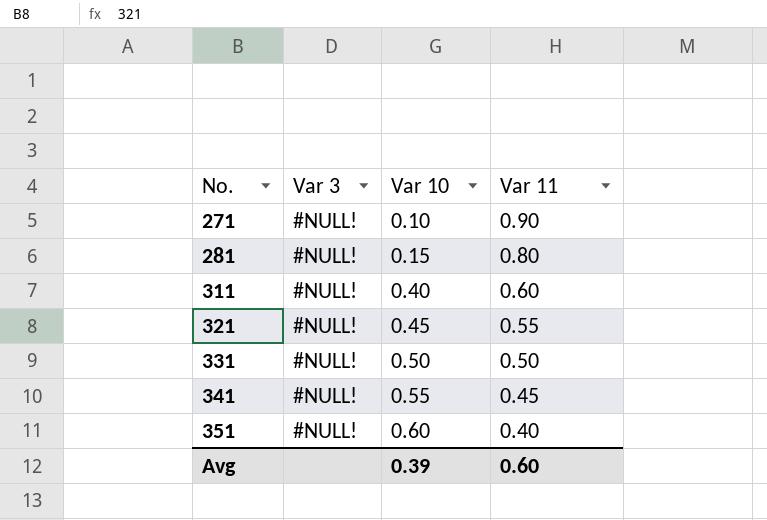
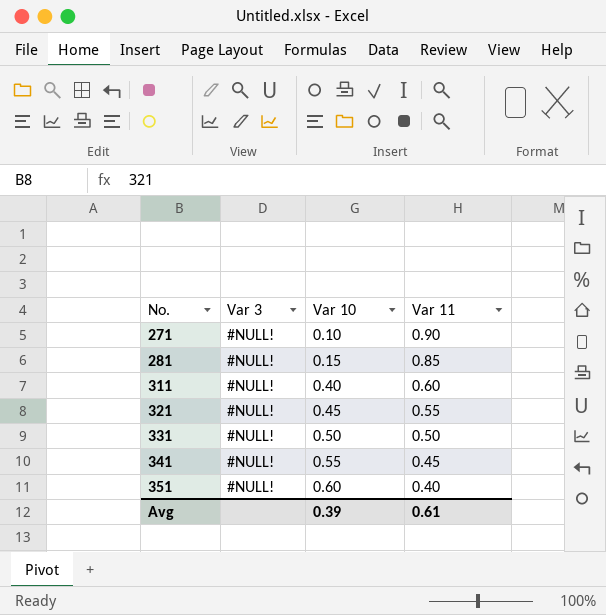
281 | Var 11: 0.80 -> 0.85
Avg | Var 11: 0.60 -> 0.61

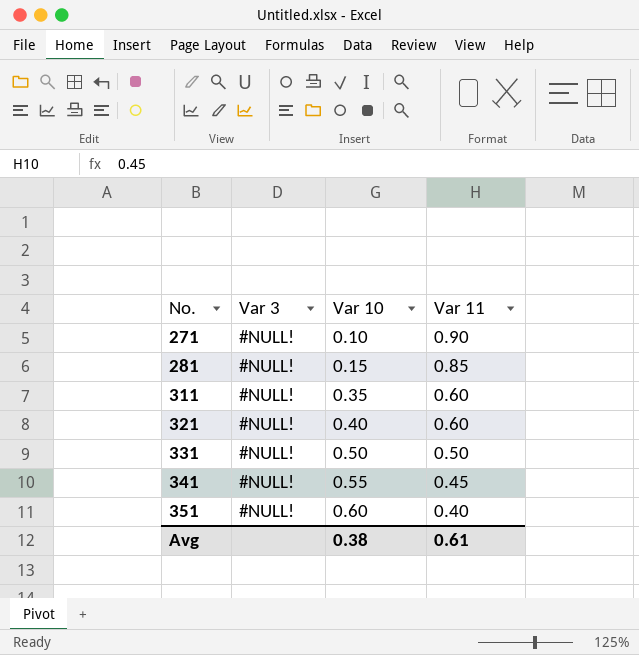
311 | Var 10: 0.40 -> 0.35
321 | Var 10: 0.45 -> 0.40
321 | Var 11: 0.55 -> 0.60
Avg | Var 10: 0.39 -> 0.38

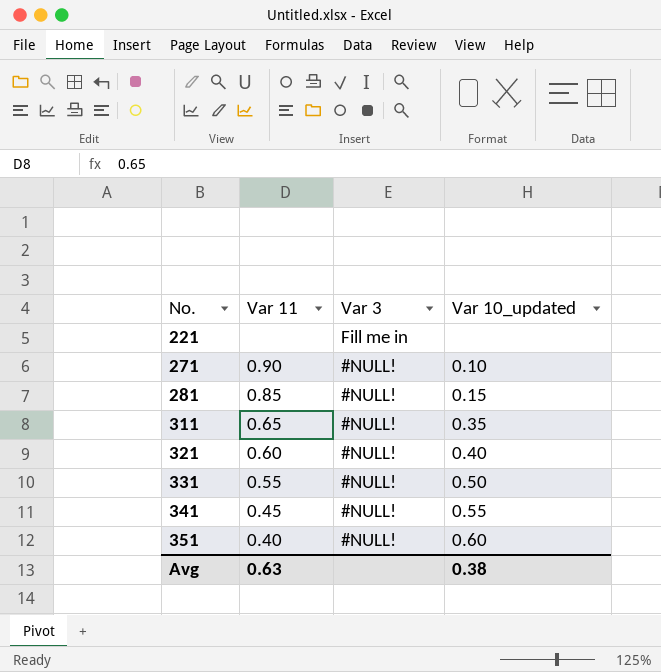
column Var 11 | position: 4 -> 2
column name: Var 10 -> Var 10_updated
row 221: none -> none | Fill me in | none
311 | Var 11: 0.60 -> 0.65
331 | Var 11: 0.50 -> 0.55
Avg | Var 11: 0.61 -> 0.63

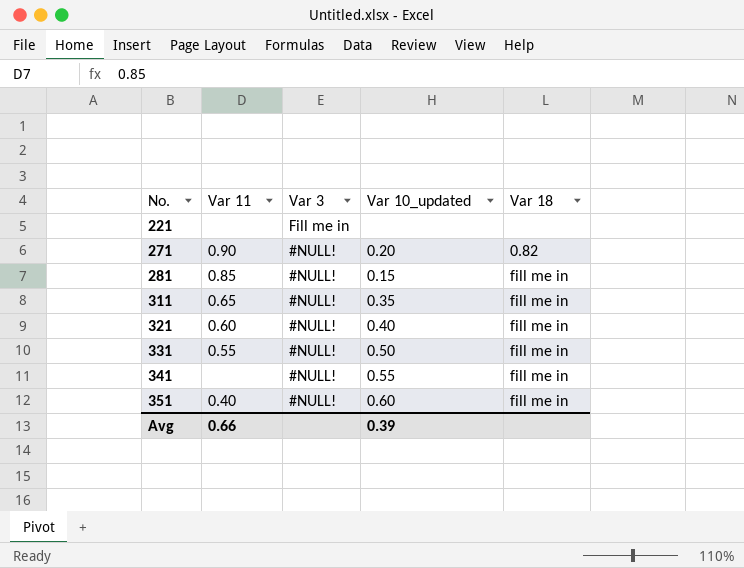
column Var 18 | position: none -> 5
271 | Var 10_updated: 0.10 -> 0.20
341 | Var 11: 0.45 -> none
Avg | Var 11: 0.63 -> 0.66
Avg | Var 10_updated: 0.38 -> 0.39

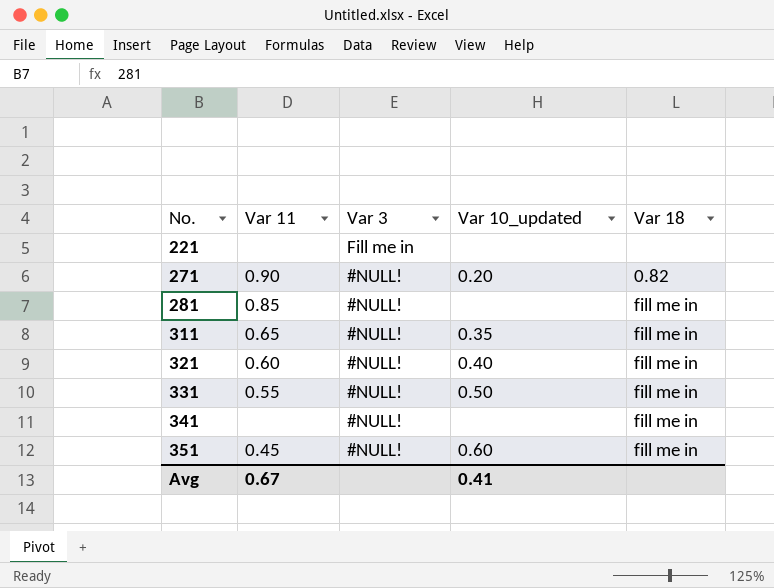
281 | Var 10_updated: 0.15 -> none
341 | Var 10_updated: 0.55 -> none
351 | Var 11: 0.40 -> 0.45
Avg | Var 11: 0.66 -> 0.67
Avg | Var 10_updated: 0.39 -> 0.41

